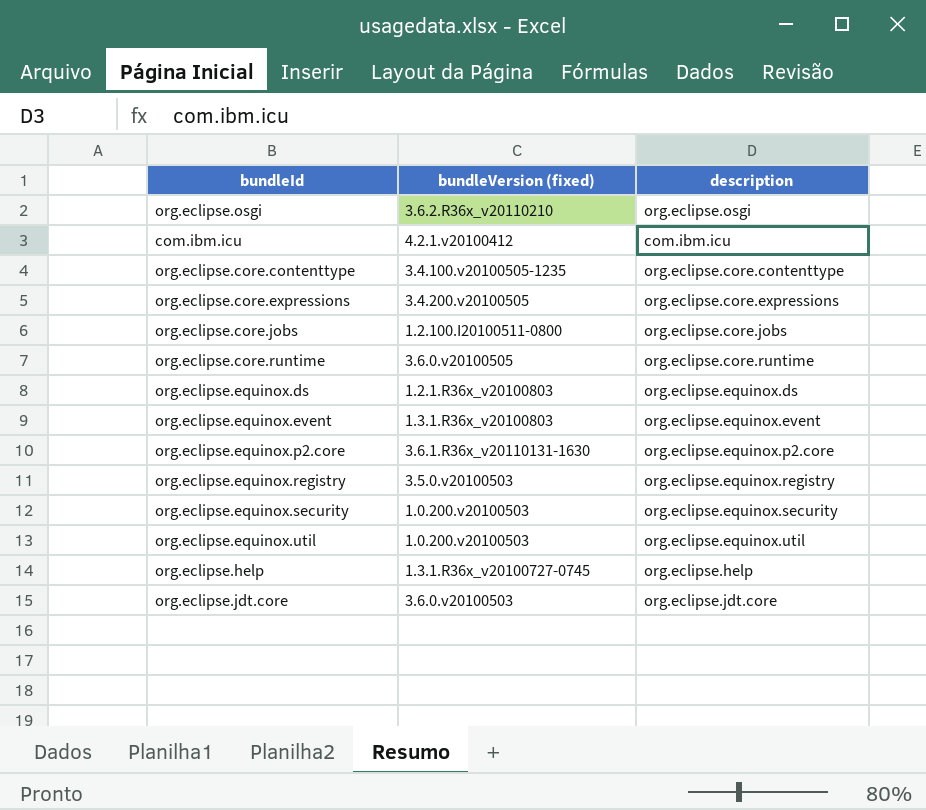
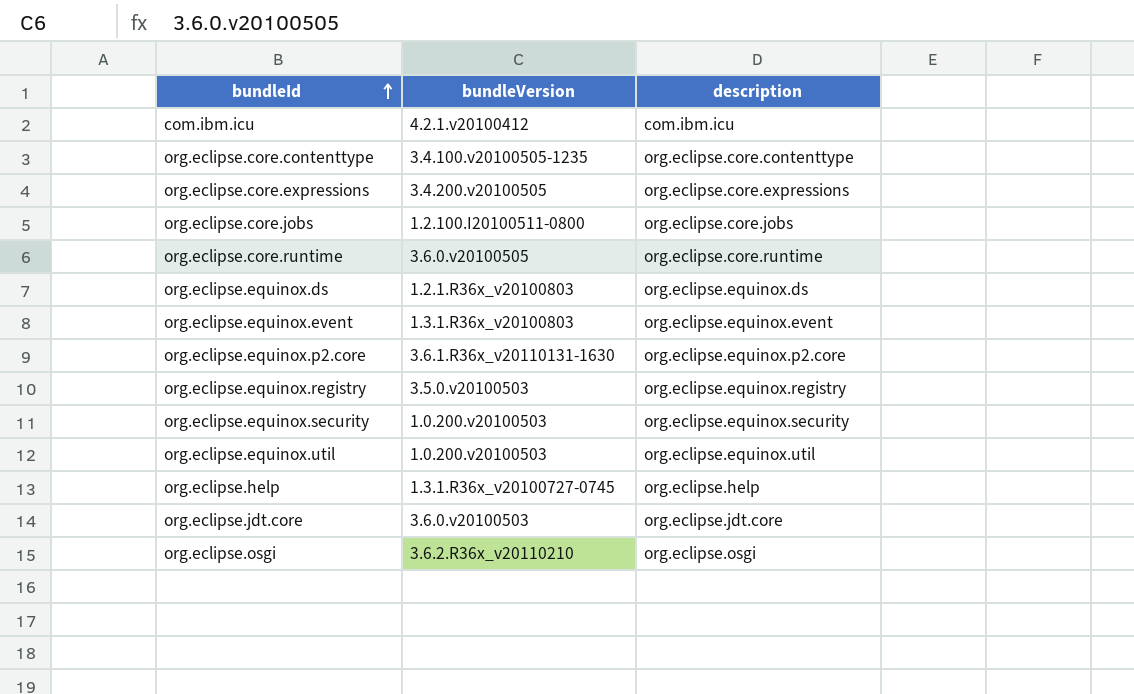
row order: none -> bundleId ascending
column name: bundleVersion (fixed) -> bundleVersion

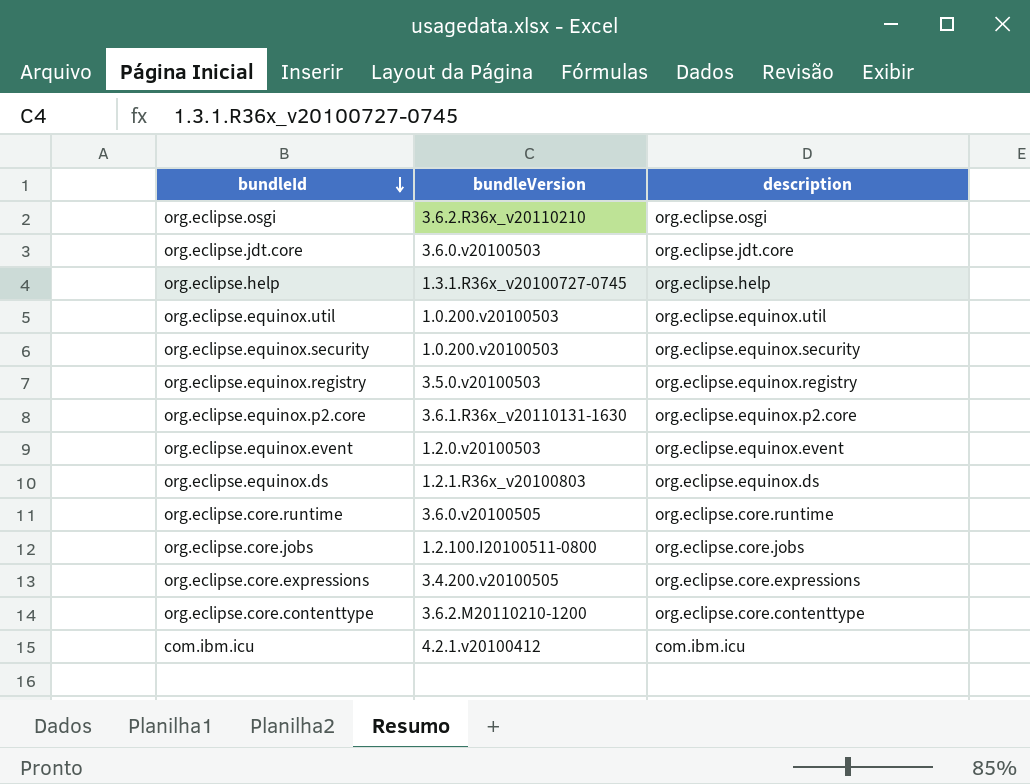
row order: bundleId ascending -> bundleId descending
org.eclipse.equinox.event | bundleVersion: 1.3.1.R36x_v20100803 -> 1.2.0.v20100503
org.eclipse.core.contenttype | bundleVersion: 3.4.100.v20100505-1235 -> 3.6.2.M20110210-1200

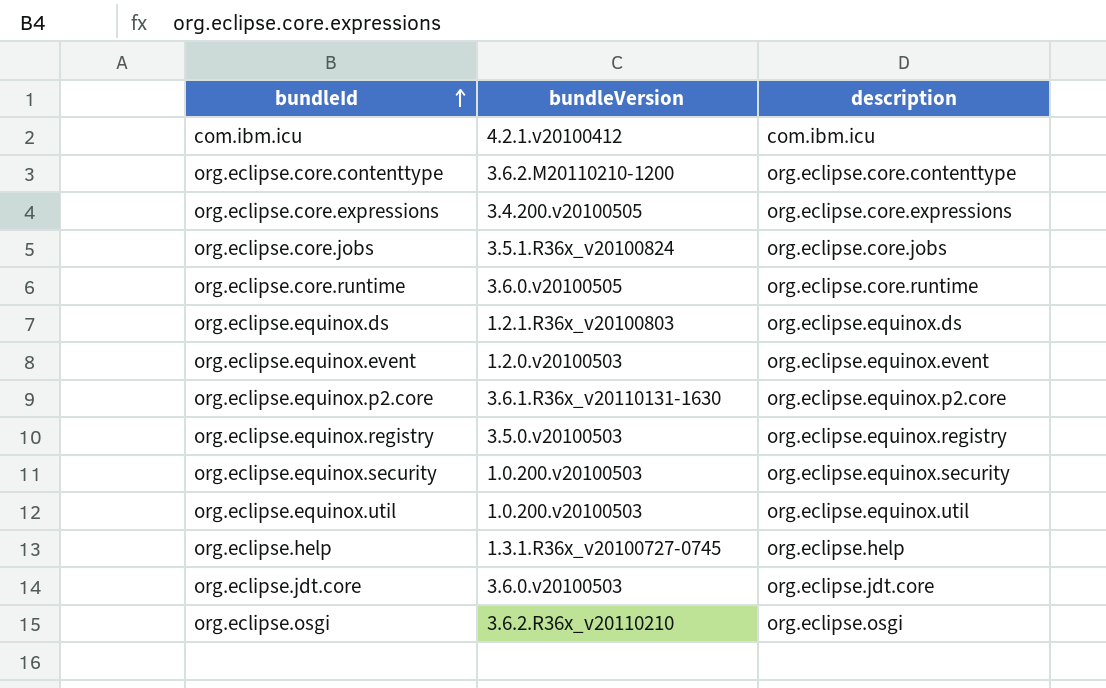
row order: bundleId descending -> bundleId ascending
org.eclipse.core.jobs | bundleVersion: 1.2.100.I20100511-0800 -> 3.5.1.R36x_v20100824

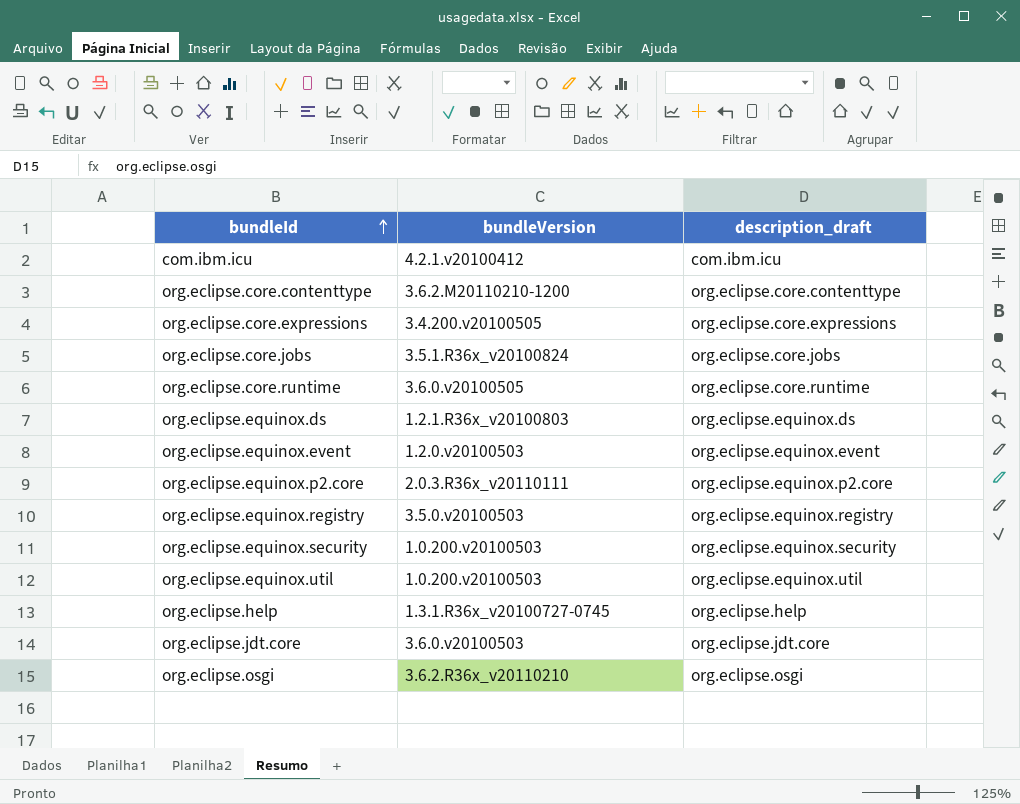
column name: description -> description_draft
org.eclipse.equinox.p2.core | bundleVersion: 3.6.1.R36x_v20110131-1630 -> 2.0.3.R36x_v20110111

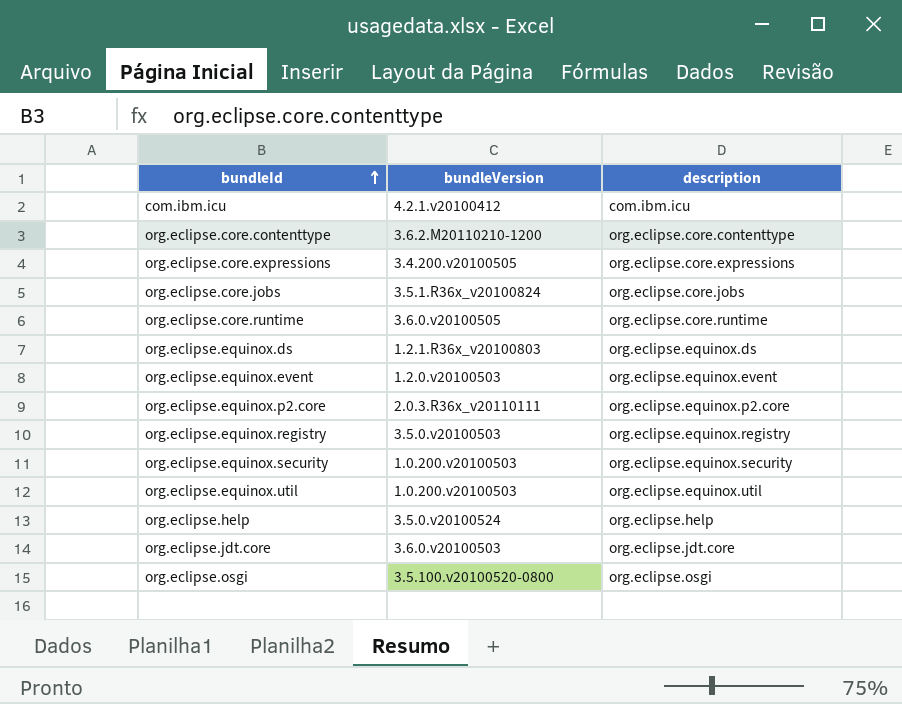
column name: description_draft -> description
org.eclipse.help | bundleVersion: 1.3.1.R36x_v20100727-0745 -> 3.5.0.v20100524
org.eclipse.osgi | bundleVersion: 3.6.2.R36x_v20110210 -> 3.5.100.v20100520-0800

